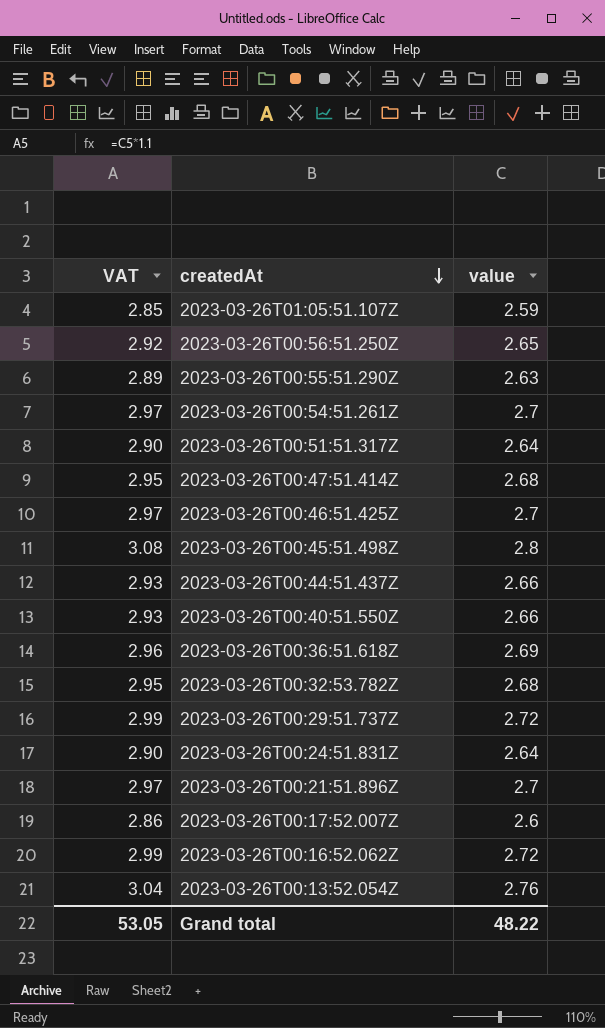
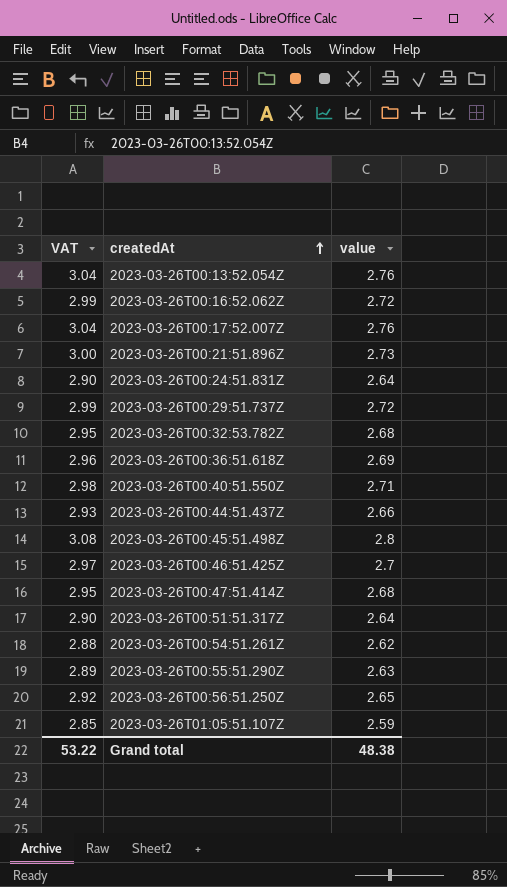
row order: createdAt descending -> createdAt ascending
2023-03-26T00:17:52.007Z | VAT: 2.86 -> 3.04
2023-03-26T00:17:52.007Z | value: 2.6 -> 2.76
2023-03-26T00:21:51.896Z | VAT: 2.97 -> 3.00
2023-03-26T00:21:51.896Z | value: 2.7 -> 2.73
2023-03-26T00:40:51.550Z | VAT: 2.93 -> 2.98
2023-03-26T00:40:51.550Z | value: 2.66 -> 2.71
2023-03-26T00:54:51.261Z | VAT: 2.97 -> 2.88
2023-03-26T00:54:51.261Z | value: 2.7 -> 2.62
Grand total | VAT: 53.05 -> 53.22
Grand total | value: 48.22 -> 48.38

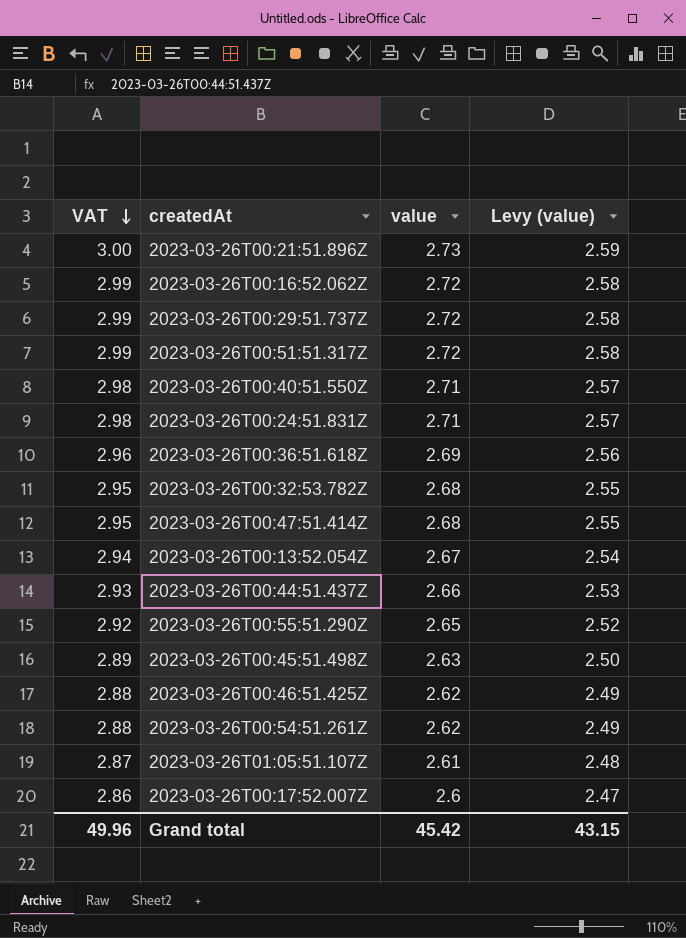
row order: createdAt ascending -> VAT descending
column Levy (value) | formula: none -> [value] * 0.95
row 2023-03-26T00:56:51.250Z: 2.92 | 2.65 -> none
2023-03-26T00:51:51.317Z | VAT: 2.90 -> 2.99
2023-03-26T00:51:51.317Z | value: 2.64 -> 2.72
2023-03-26T00:24:51.831Z | VAT: 2.90 -> 2.98
2023-03-26T00:24:51.831Z | value: 2.64 -> 2.71
2023-03-26T00:13:52.054Z | VAT: 3.04 -> 2.94
2023-03-26T00:13:52.054Z | value: 2.76 -> 2.67
2023-03-26T00:55:51.290Z | VAT: 2.89 -> 2.92
2023-03-26T00:55:51.290Z | value: 2.63 -> 2.65
2023-03-26T00:45:51.498Z | VAT: 3.08 -> 2.89
2023-03-26T00:45:51.498Z | value: 2.8 -> 2.63
2023-03-26T00:46:51.425Z | VAT: 2.97 -> 2.88
2023-03-26T00:46:51.425Z | value: 2.7 -> 2.62
2023-03-26T01:05:51.107Z | VAT: 2.85 -> 2.87
2023-03-26T01:05:51.107Z | value: 2.59 -> 2.61
2023-03-26T00:17:52.007Z | VAT: 3.04 -> 2.86
2023-03-26T00:17:52.007Z | value: 2.76 -> 2.6
Grand total | VAT: 53.22 -> 49.96
Grand total | value: 48.38 -> 45.42

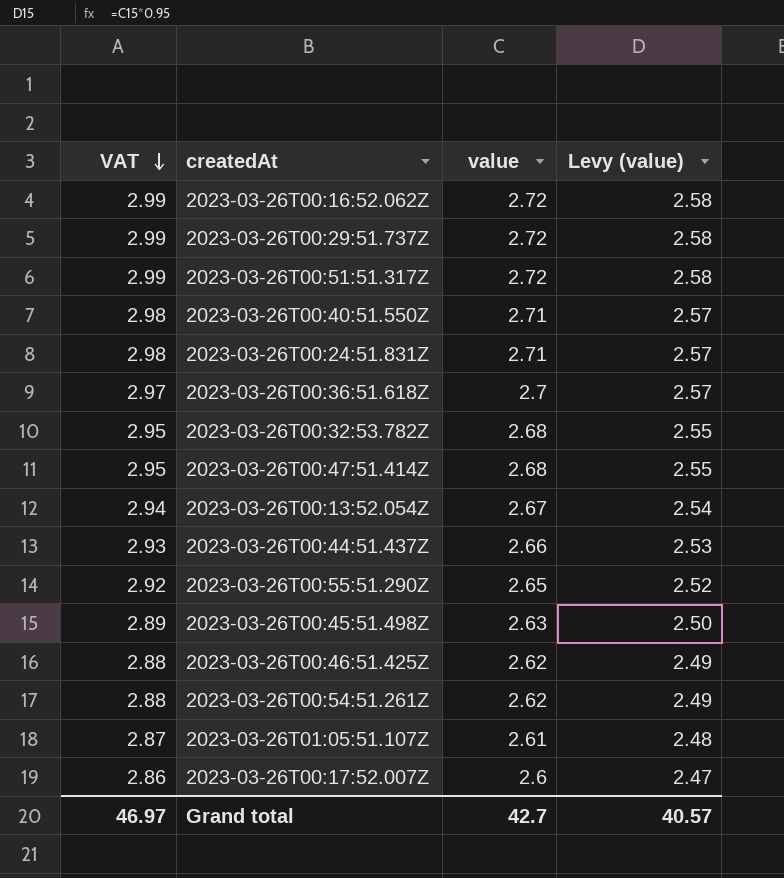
row 2023-03-26T00:21:51.896Z: 3.00 | 2.73 | 2.59 -> none
2023-03-26T00:36:51.618Z | VAT: 2.96 -> 2.97
2023-03-26T00:36:51.618Z | value: 2.69 -> 2.7
2023-03-26T00:36:51.618Z | Levy (value): 2.56 -> 2.57
Grand total | VAT: 49.96 -> 46.97
Grand total | value: 45.42 -> 42.7
Grand total | Levy (value): 43.15 -> 40.57

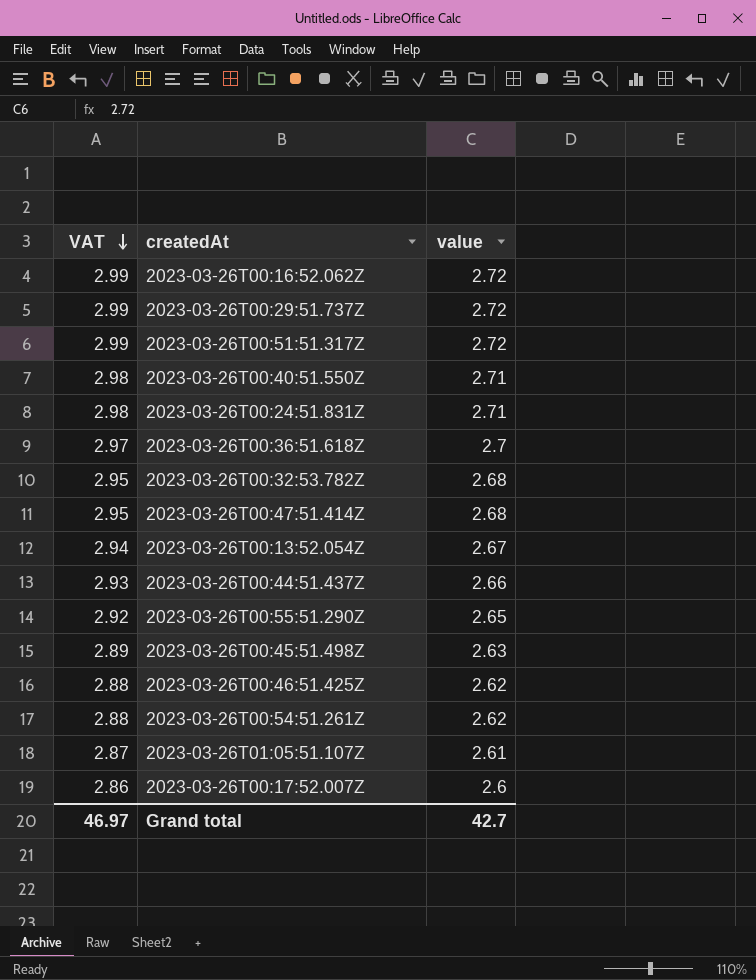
column Levy (value) | formula: [value] * 0.95 -> none

